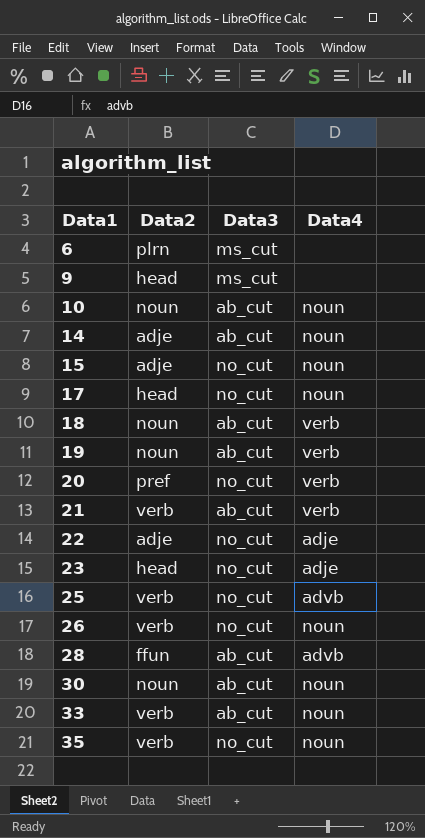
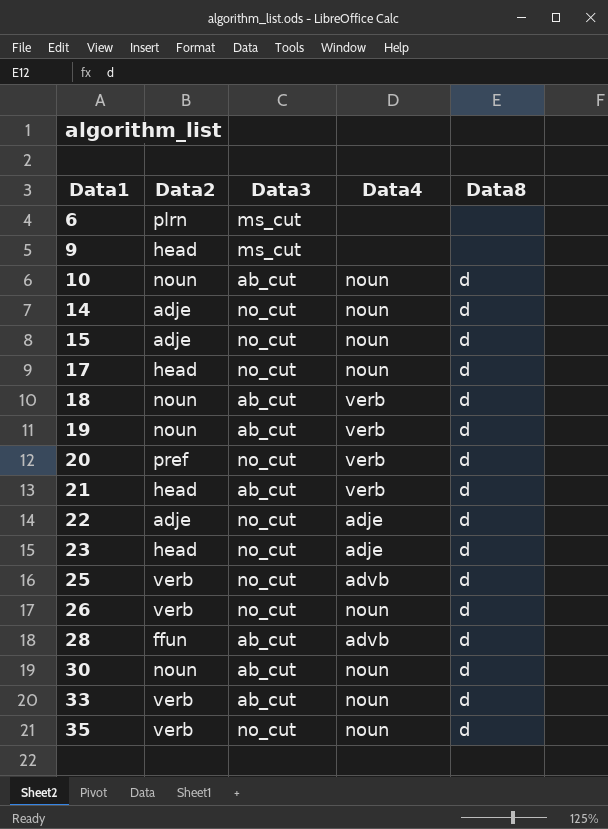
column Data8 | position: none -> 5
14 | Data3: ab_cut -> no_cut
21 | Data2: verb -> head

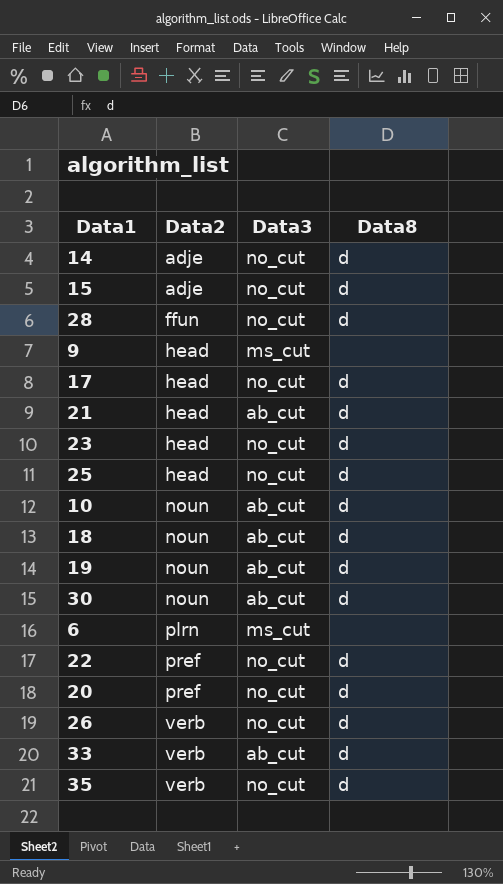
row order: Data1 ascending -> Data2 ascending
column Data4 | position: 4 -> none
28 | Data3: ab_cut -> no_cut
25 | Data2: verb -> head
22 | Data2: adje -> pref

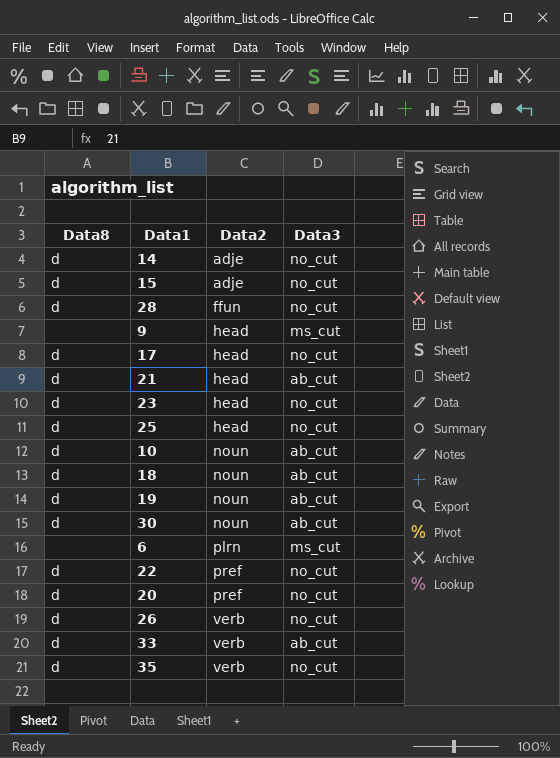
column Data8 | position: 4 -> 1

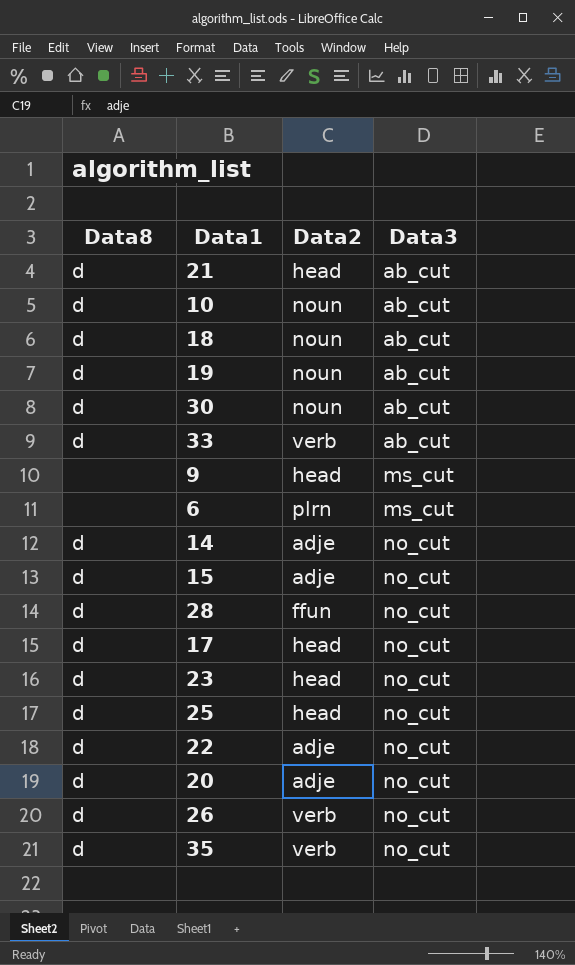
row order: Data2 ascending -> Data3 ascending
22 | Data2: pref -> adje
20 | Data2: pref -> adje

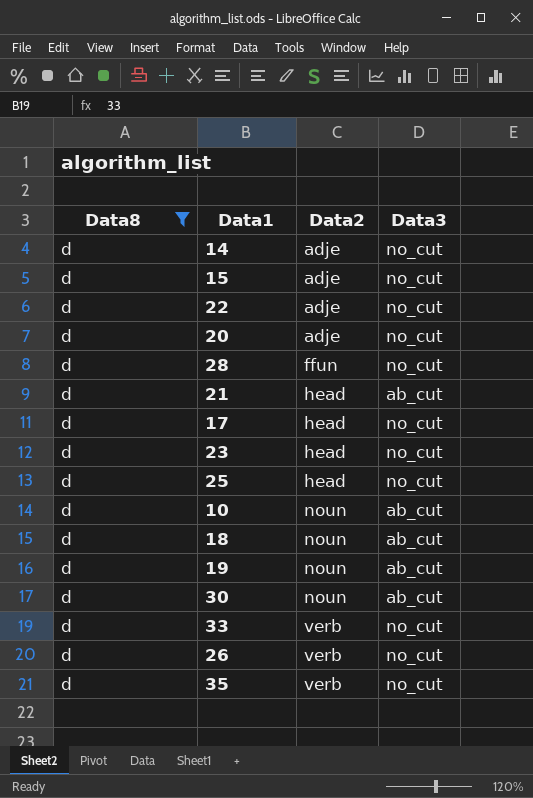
filter: none -> Data8 = d
row order: Data3 ascending -> Data2 ascending
33 | Data3: ab_cut -> no_cut

